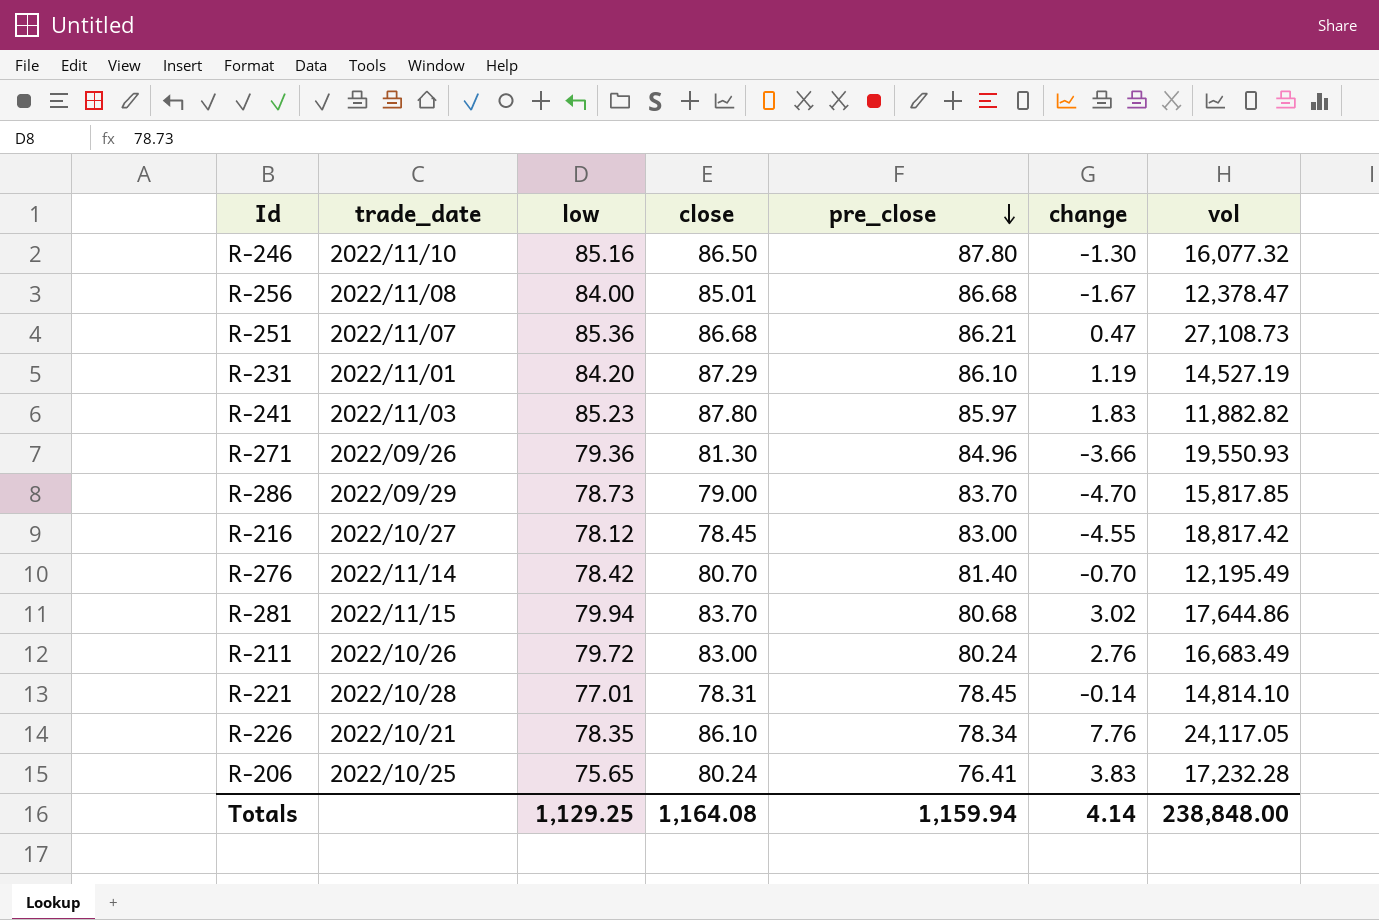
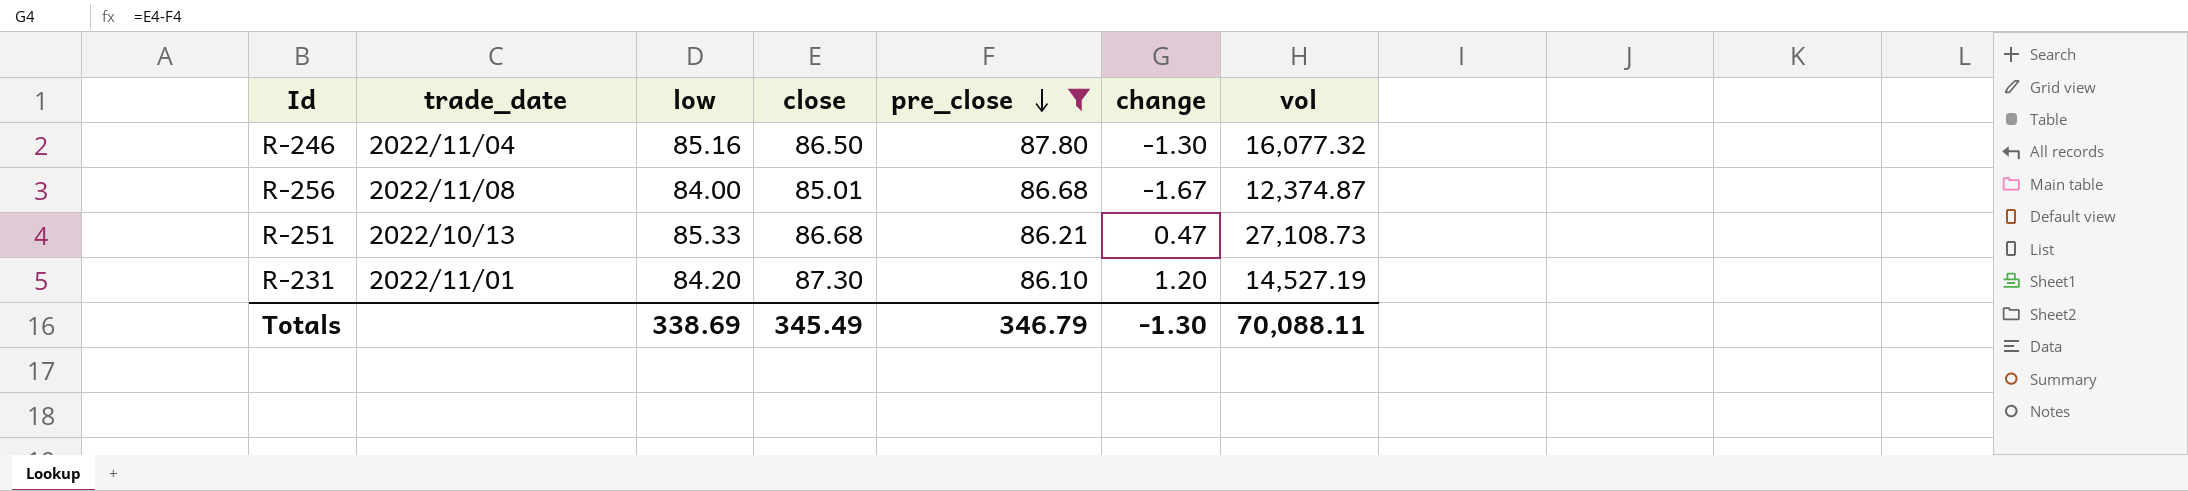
filter: none -> pre_close >= 86.10
R-246 | trade_date: 2022/11/10 -> 2022/11/04
R-256 | vol: 12,378.47 -> 12,374.87
R-251 | trade_date: 2022/11/07 -> 2022/10/13
R-251 | low: 85.36 -> 85.33
R-231 | close: 87.29 -> 87.30
R-231 | change: 1.19 -> 1.20
Totals | low: 1,129.25 -> 338.69
Totals | close: 1,164.08 -> 345.49
Totals | pre_close: 1,159.94 -> 346.79
Totals | change: 4.14 -> -1.30
Totals | vol: 238,848.00 -> 70,088.11

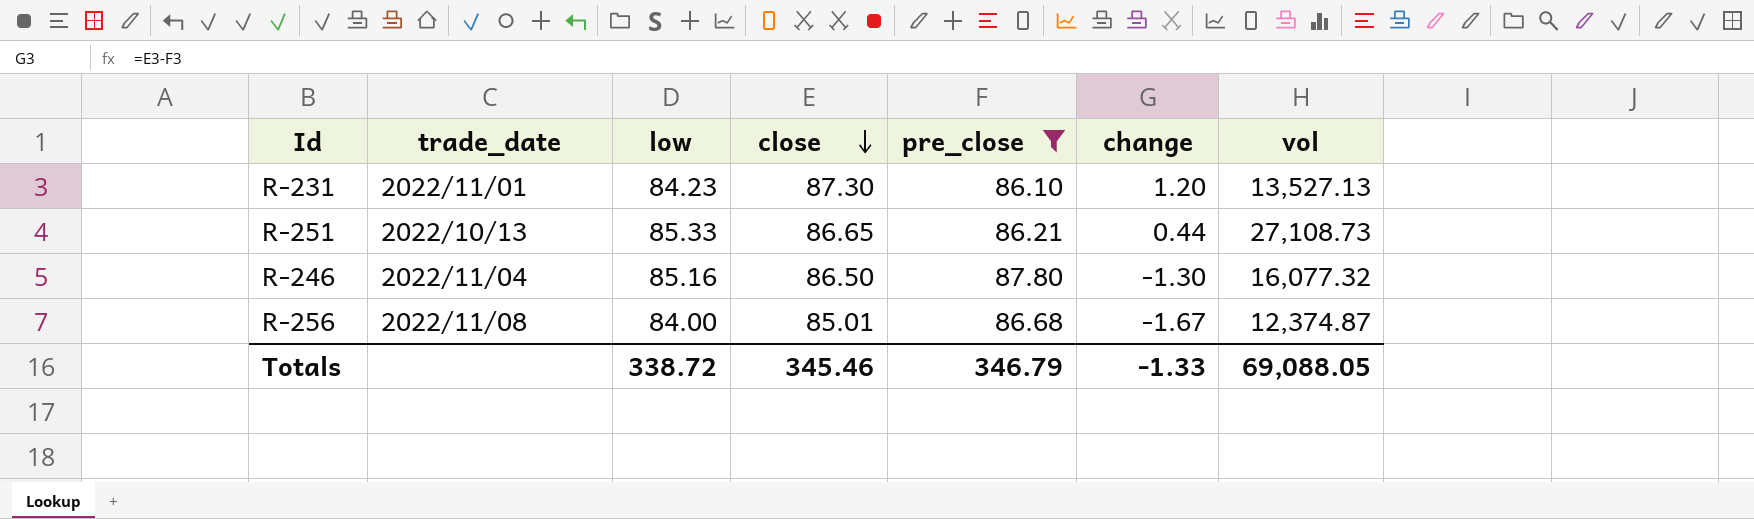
row order: pre_close descending -> close descending
R-231 | low: 84.20 -> 84.23
R-231 | vol: 14,527.19 -> 13,527.13
R-251 | close: 86.68 -> 86.65
R-251 | change: 0.47 -> 0.44
Totals | low: 338.69 -> 338.72
Totals | close: 345.49 -> 345.46
Totals | change: -1.30 -> -1.33
Totals | vol: 70,088.11 -> 69,088.05

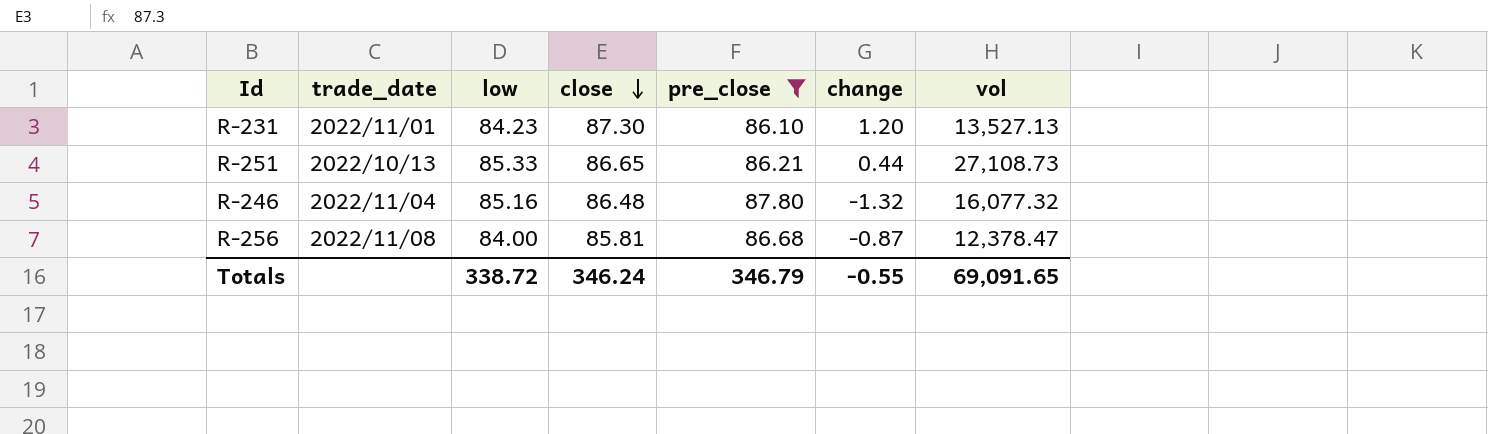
R-246 | close: 86.50 -> 86.48
R-246 | change: -1.30 -> -1.32
R-256 | close: 85.01 -> 85.81
R-256 | change: -1.67 -> -0.87
R-256 | vol: 12,374.87 -> 12,378.47
Totals | close: 345.46 -> 346.24
Totals | change: -1.33 -> -0.55
Totals | vol: 69,088.05 -> 69,091.65

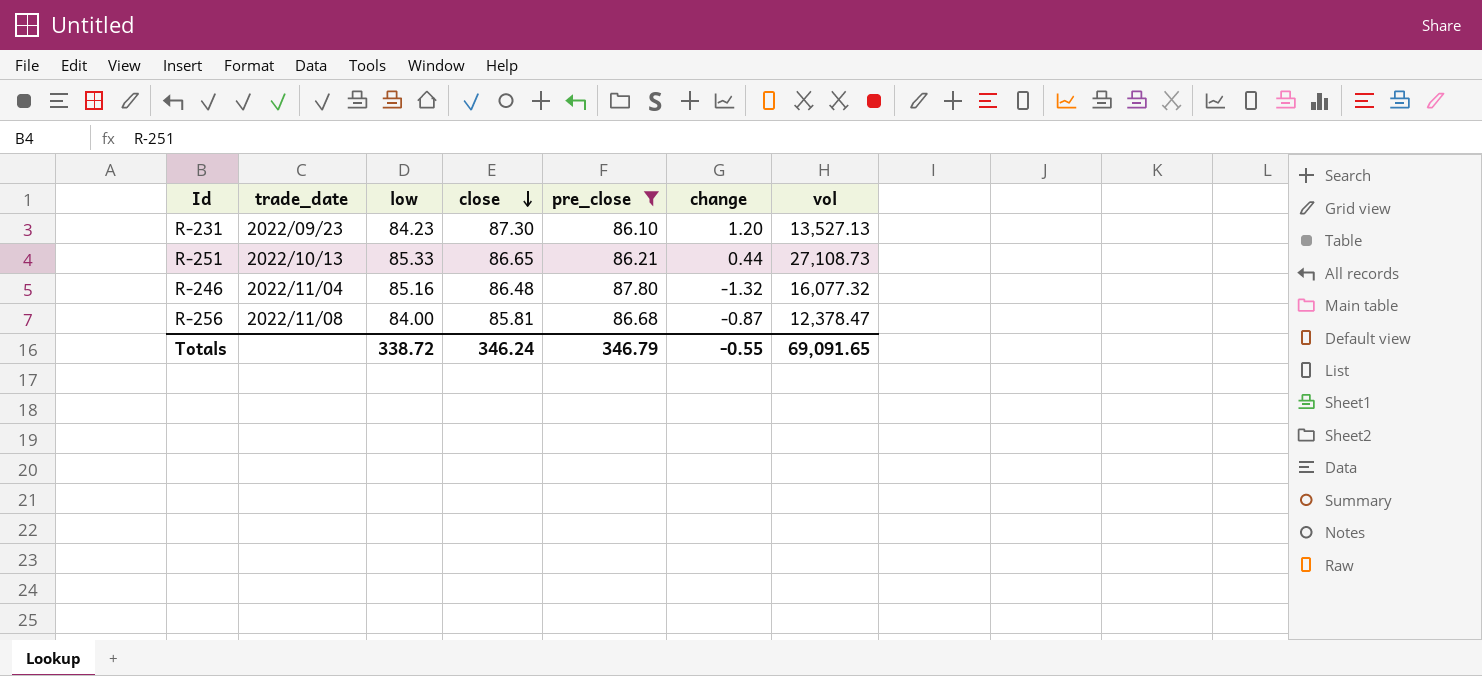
R-231 | trade_date: 2022/11/01 -> 2022/09/23

